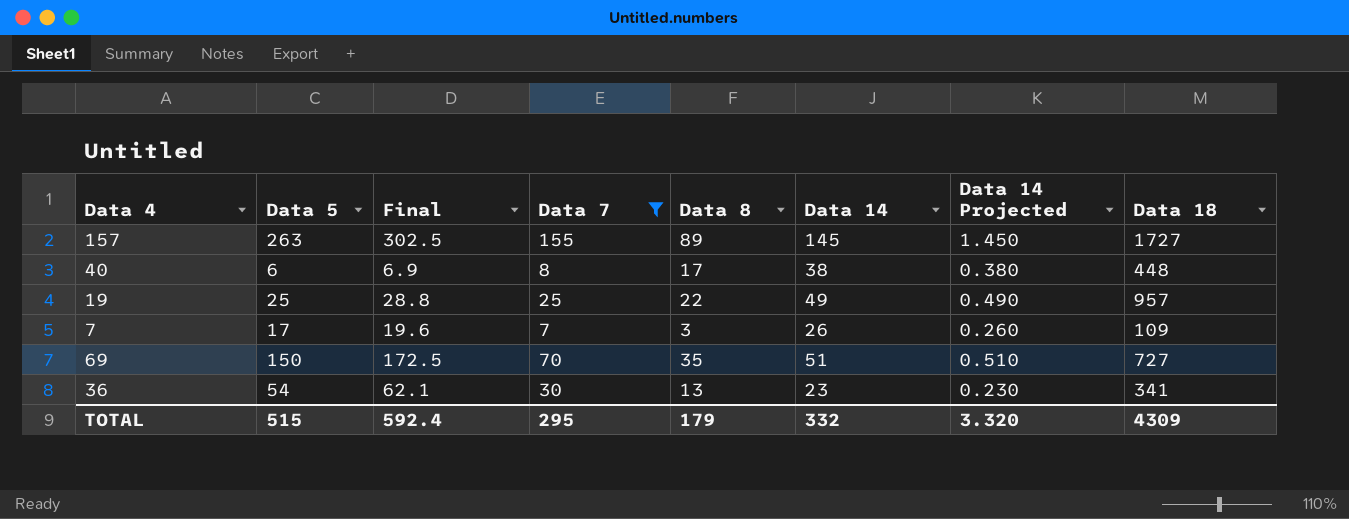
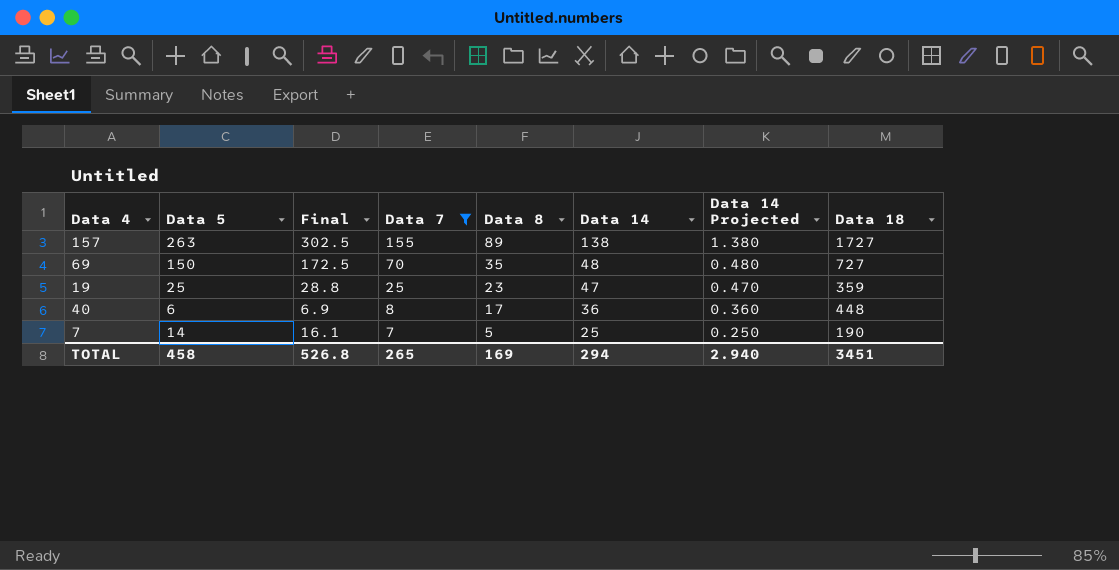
row order: none -> Data 7 descending
row 36: 54 | 62.1 | 30 | 13 | 23 | 0.230 | 341 -> none
157 | Data 14: 145 -> 138
157 | Data 14 Projected: 1.450 -> 1.380
69 | Data 14: 51 -> 48
69 | Data 14 Projected: 0.510 -> 0.480
19 | Data 8: 22 -> 23
19 | Data 14: 49 -> 47
19 | Data 14 Projected: 0.490 -> 0.470
19 | Data 18: 957 -> 359
40 | Data 14: 38 -> 36
40 | Data 14 Projected: 0.380 -> 0.360
7 | Data 5: 17 -> 14
7 | Final: 19.6 -> 16.1
7 | Data 8: 3 -> 5
7 | Data 14: 26 -> 25
7 | Data 14 Projected: 0.260 -> 0.250
7 | Data 18: 109 -> 190
TOTAL | Data 5: 515 -> 458
TOTAL | Final: 592.4 -> 526.8
TOTAL | Data 7: 295 -> 265
TOTAL | Data 8: 179 -> 169
TOTAL | Data 14: 332 -> 294
TOTAL | Data 14 Projected: 3.320 -> 2.940
TOTAL | Data 18: 4309 -> 3451

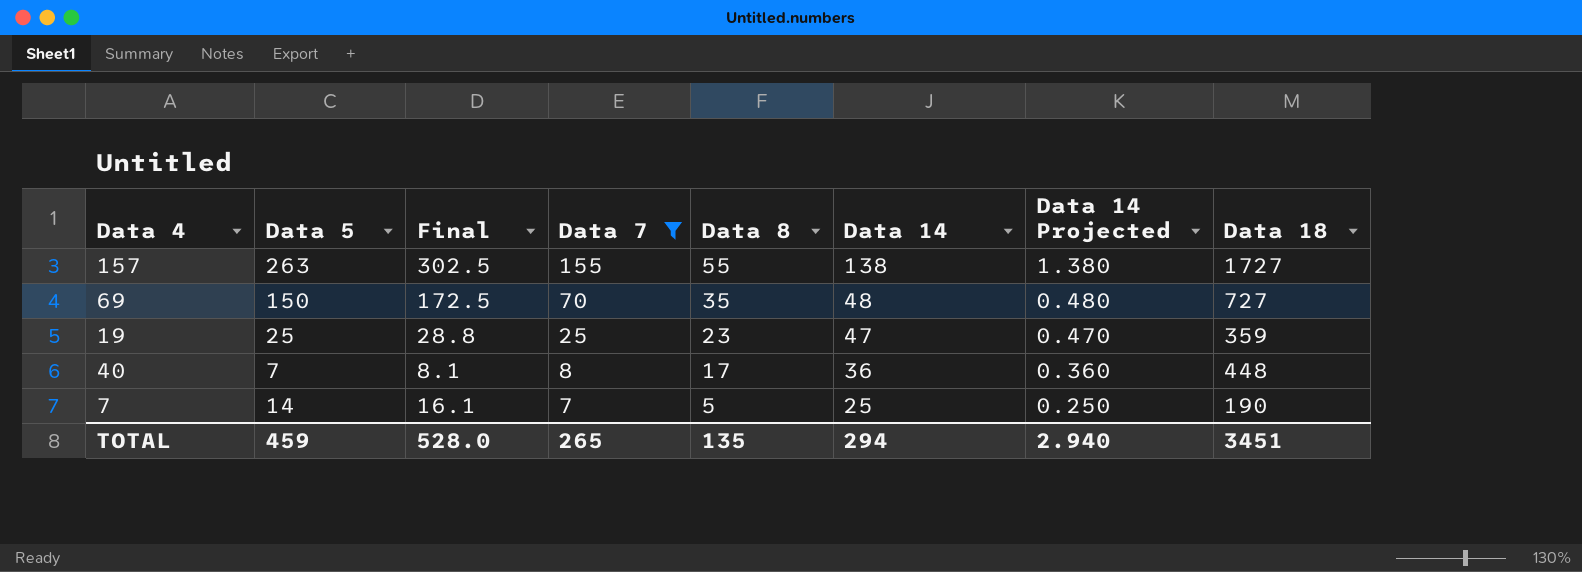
157 | Data 8: 89 -> 55
40 | Data 5: 6 -> 7
40 | Final: 6.9 -> 8.1
TOTAL | Data 5: 458 -> 459
TOTAL | Final: 526.8 -> 528.0
TOTAL | Data 8: 169 -> 135

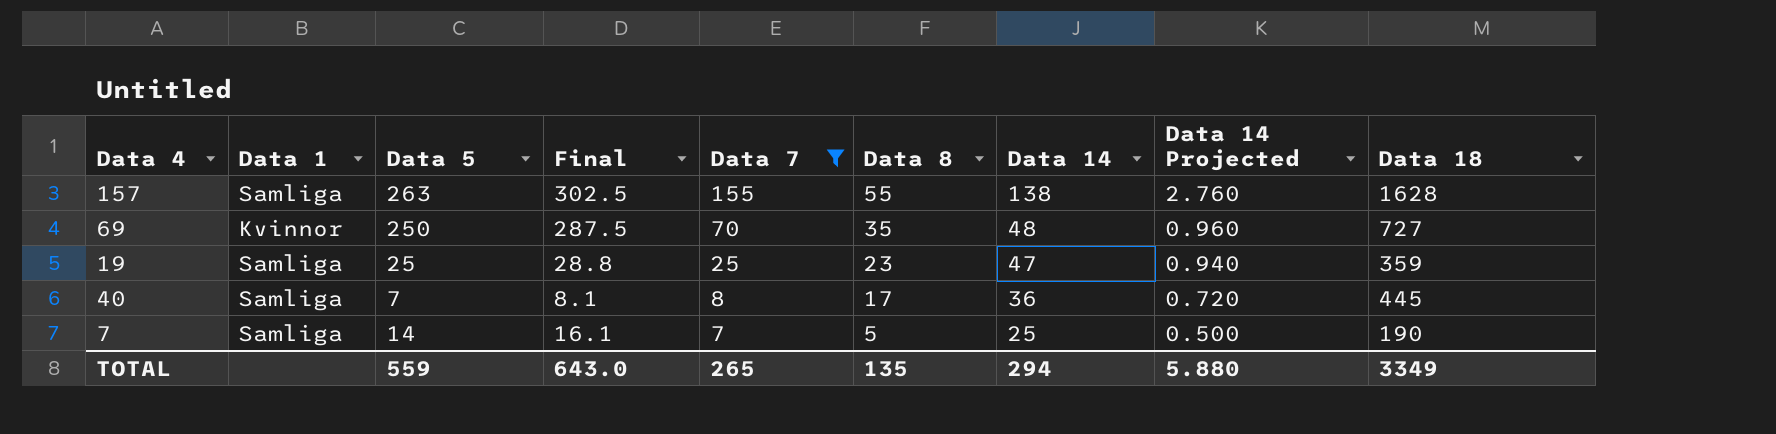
column Data 1 | position: none -> 2
column Data 14 Projected | formula: [Data 14] * 0.01 -> [Data 14] * 0.02
157 | Data 18: 1727 -> 1628
69 | Data 5: 150 -> 250
69 | Final: 172.5 -> 287.5
40 | Data 18: 448 -> 445
TOTAL | Data 5: 459 -> 559
TOTAL | Final: 528.0 -> 643.0
TOTAL | Data 14 Projected: 2.940 -> 5.880
TOTAL | Data 18: 3451 -> 3349

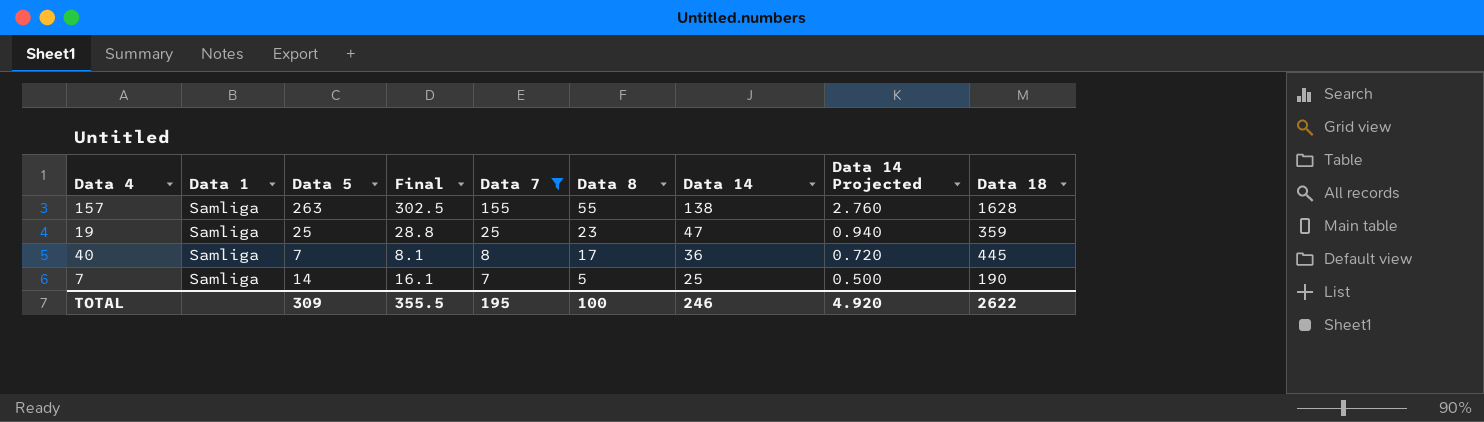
row 69: Kvinnor | 250 | 287.5 | 70 | 35 | 48 | 0.960 | 727 -> none
TOTAL | Data 5: 559 -> 309
TOTAL | Final: 643.0 -> 355.5
TOTAL | Data 7: 265 -> 195
TOTAL | Data 8: 135 -> 100
TOTAL | Data 14: 294 -> 246
TOTAL | Data 14 Projected: 5.880 -> 4.920
TOTAL | Data 18: 3349 -> 2622

